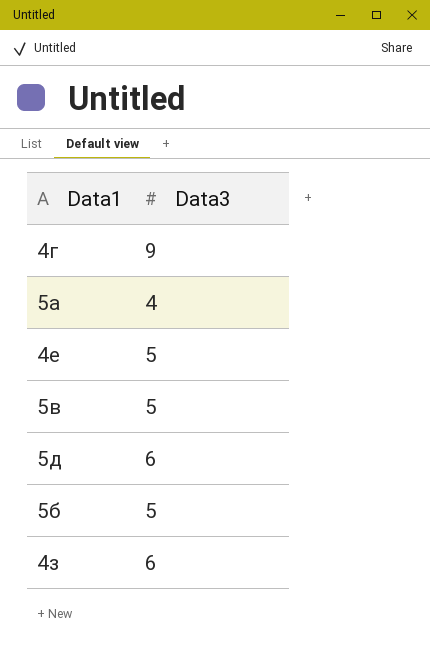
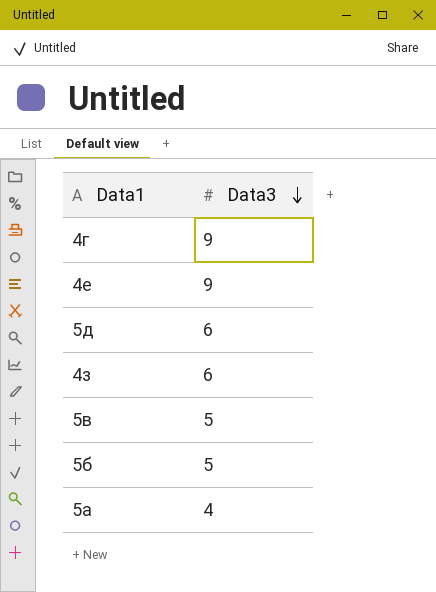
row order: none -> Data3 descending
4е | Data3: 5 -> 9

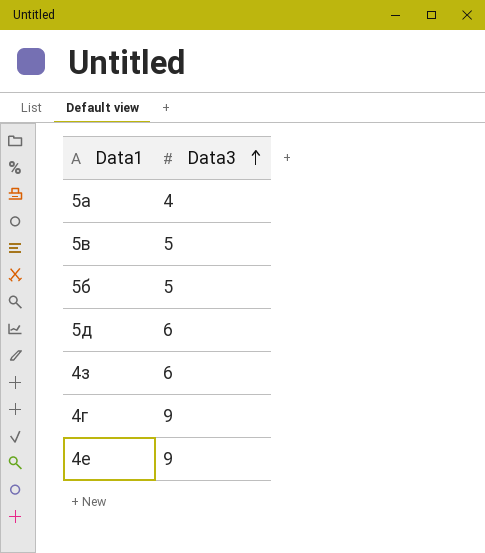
row order: Data3 descending -> Data3 ascending

